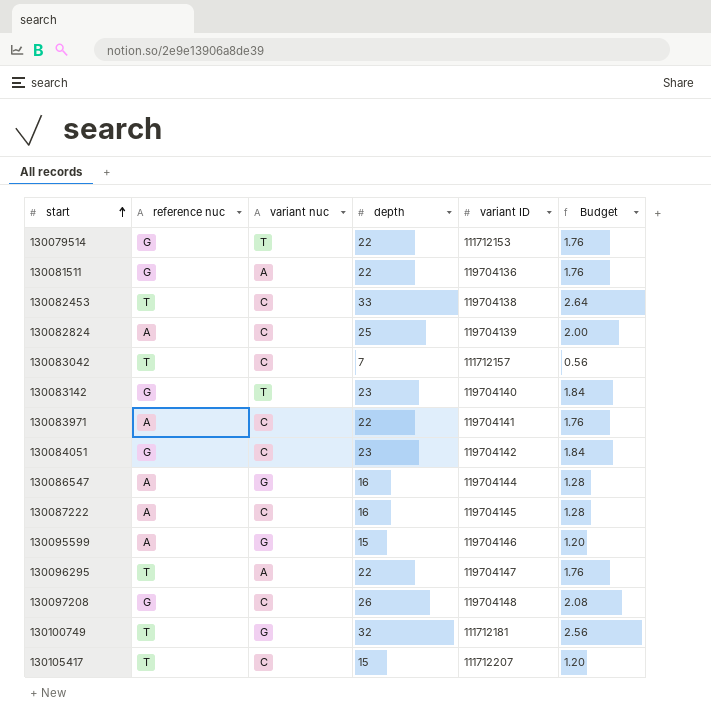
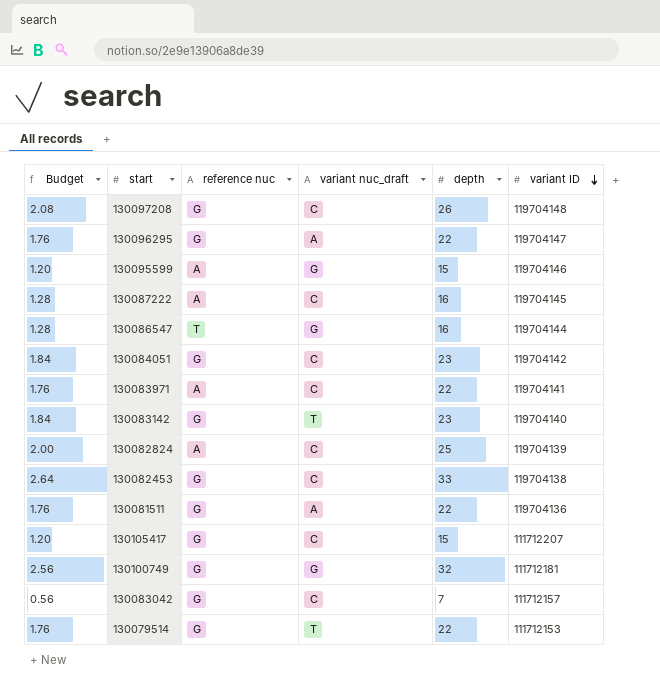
row order: start ascending -> variant ID descending
column Budget | position: 6 -> 1
column name: variant nuc -> variant nuc_draft
130096295 | reference nuc: T -> G
130086547 | reference nuc: A -> T
130082453 | reference nuc: T -> G
130105417 | reference nuc: T -> G
130100749 | reference nuc: T -> G
130083042 | reference nuc: T -> G

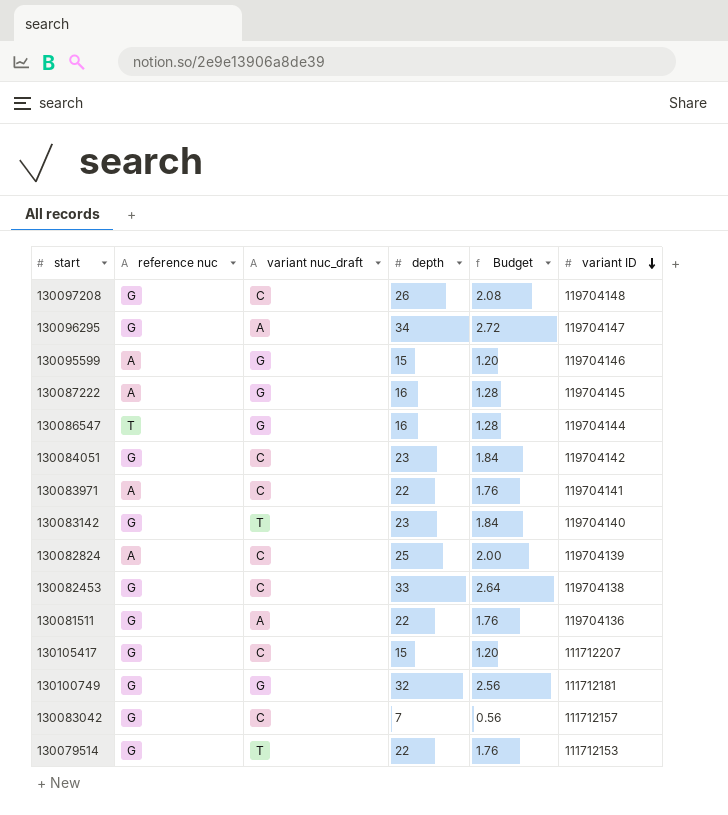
column Budget | position: 1 -> 5
130096295 | depth: 22 -> 34
130096295 | Budget: 1.76 -> 2.72
130087222 | variant nuc_draft: C -> G

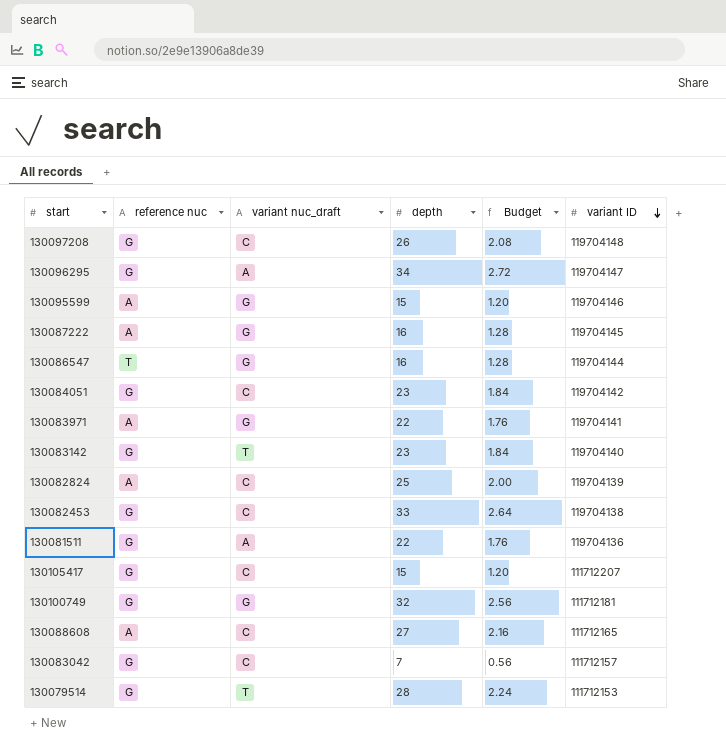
130083971 | variant nuc_draft: C -> G
row 130088608: none -> A | C | 27 | 2.16 | 111712165
130079514 | depth: 22 -> 28
130079514 | Budget: 1.76 -> 2.24

